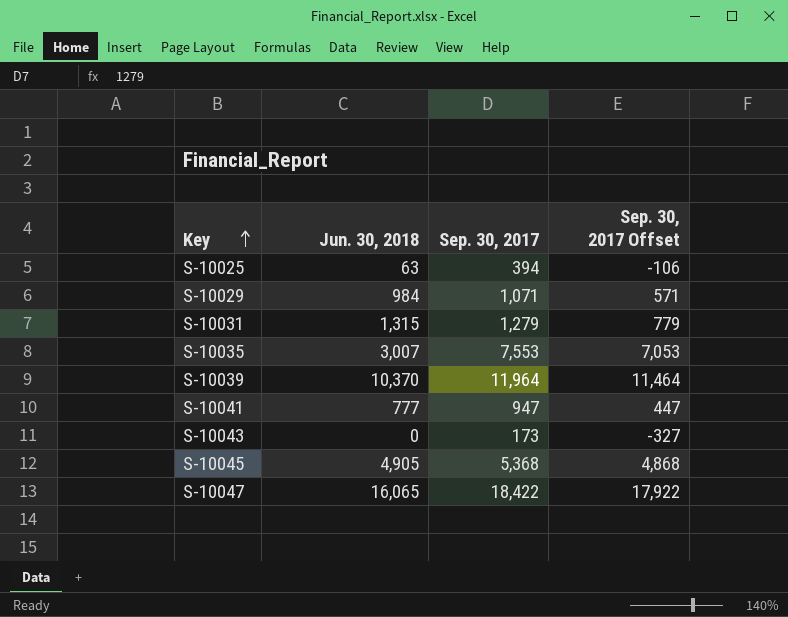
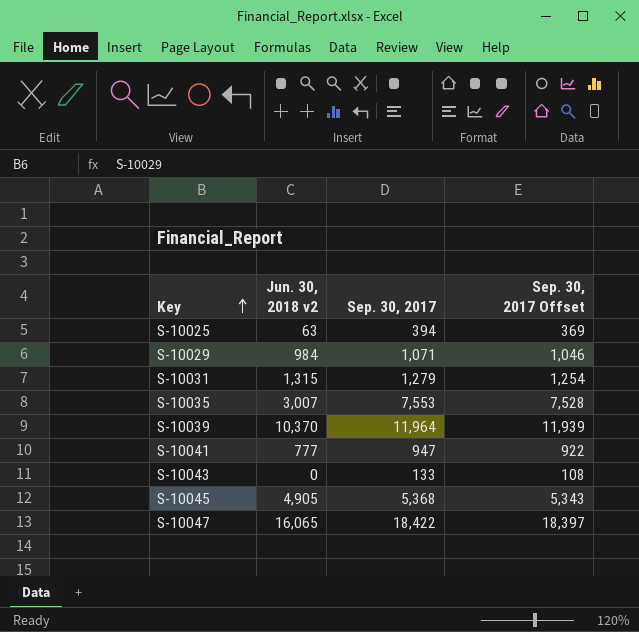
column name: Jun. 30, 2018 -> Jun. 30, 2018 v2
column Sep. 30, 2017 Offset | formula: [Sep. 30, 2017] - 500 -> [Sep. 30, 2017] - 25
S-10043 | Sep. 30, 2017: 173 -> 133

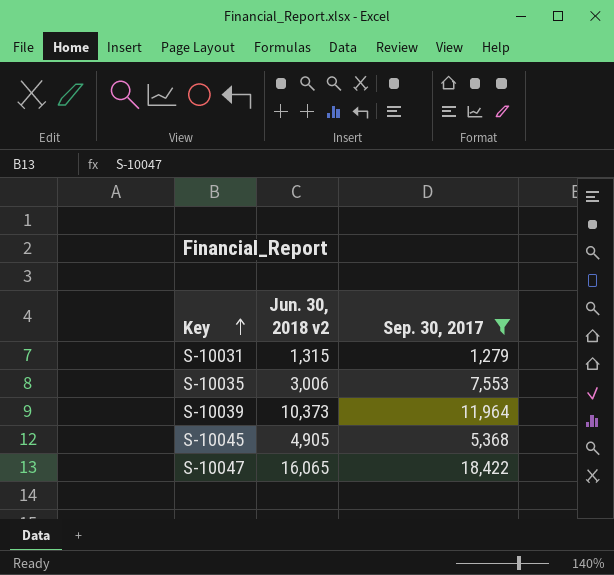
filter: none -> Sep. 30, 2017 >= 1,279
column Sep. 30, 2017 Offset | formula: [Sep. 30, 2017] - 25 -> none
S-10035 | Jun. 30, 2018 v2: 3,007 -> 3,006
S-10039 | Jun. 30, 2018 v2: 10,370 -> 10,373

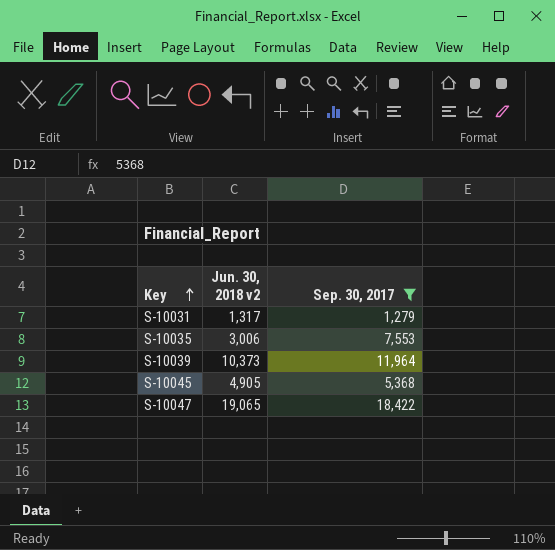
S-10031 | Jun. 30, 2018 v2: 1,315 -> 1,317
S-10047 | Jun. 30, 2018 v2: 16,065 -> 19,065

